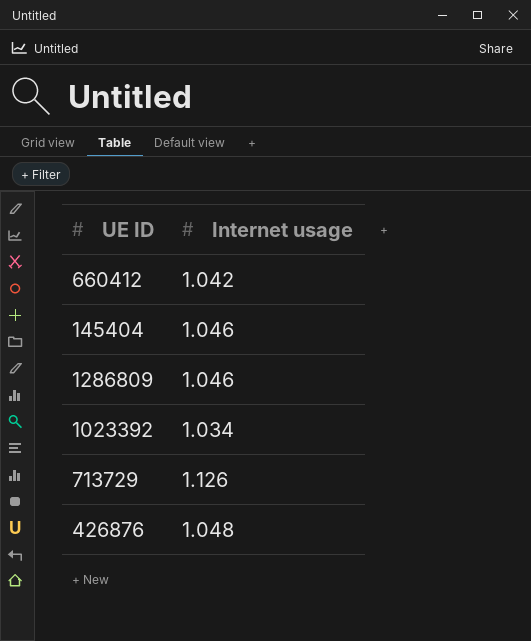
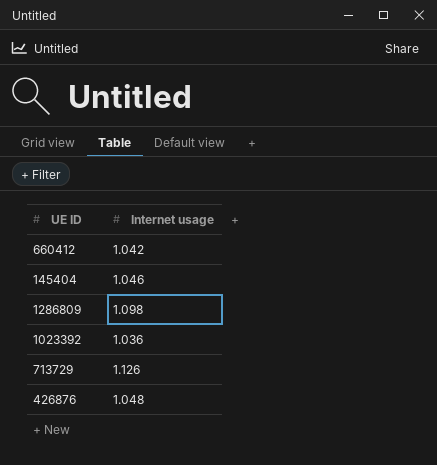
1286809 | Internet usage: 1.046 -> 1.098
1023392 | Internet usage: 1.034 -> 1.036

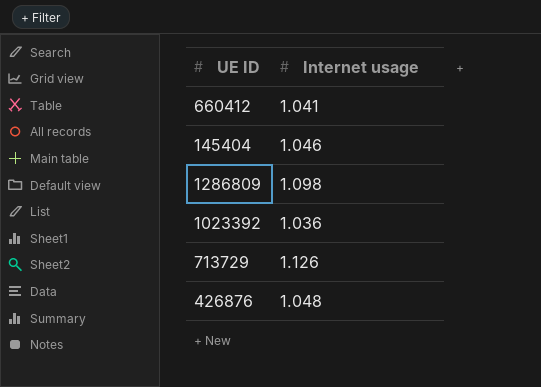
660412 | Internet usage: 1.042 -> 1.041

